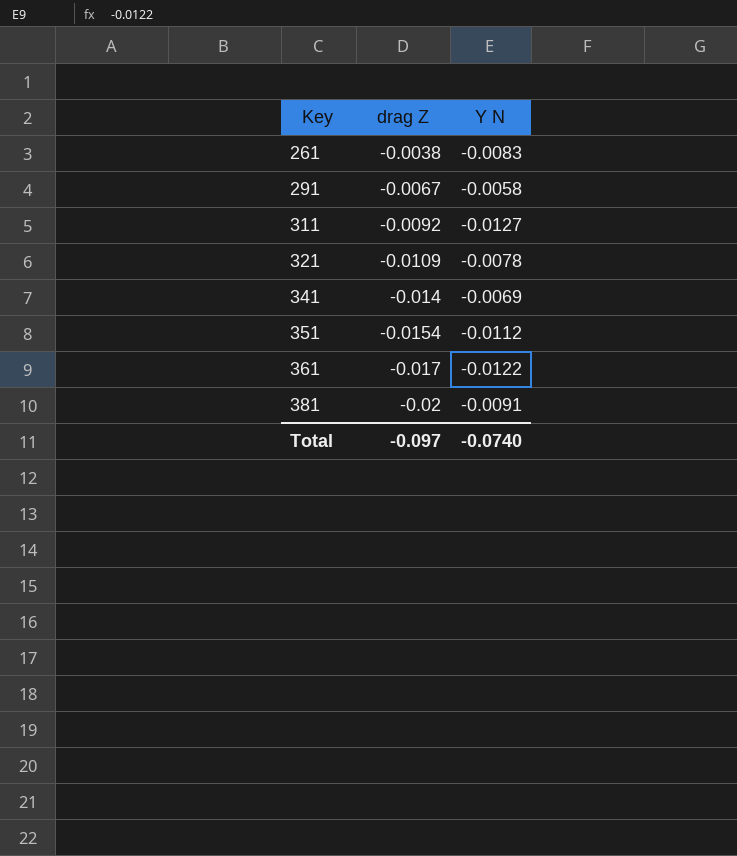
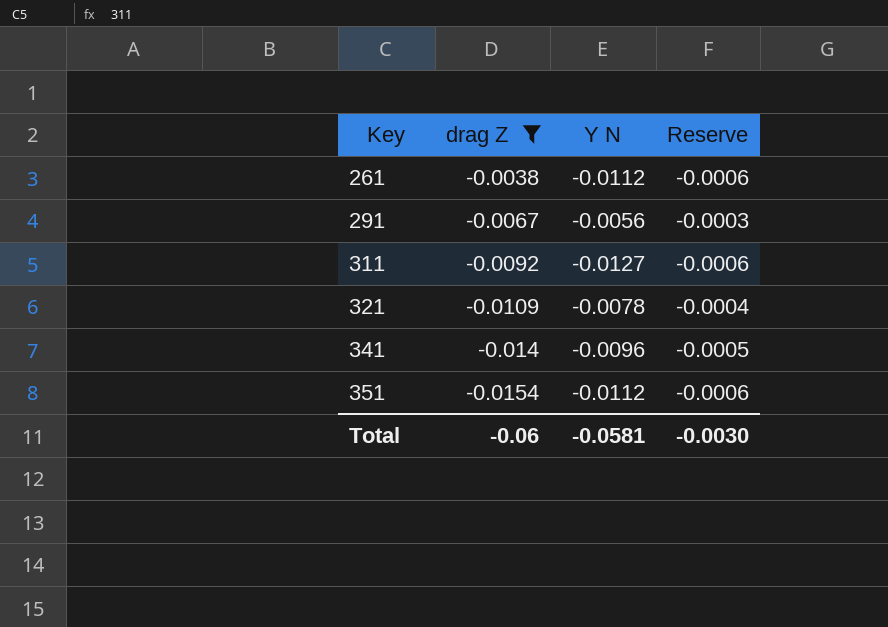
filter: none -> drag Z >= -0.0154
column Reserve | formula: none -> [Y N] * 0.05
261 | Y N: -0.0083 -> -0.0112
291 | Y N: -0.0058 -> -0.0056
341 | Y N: -0.0069 -> -0.0096
Total | drag Z: -0.097 -> -0.06
Total | Y N: -0.0740 -> -0.0581

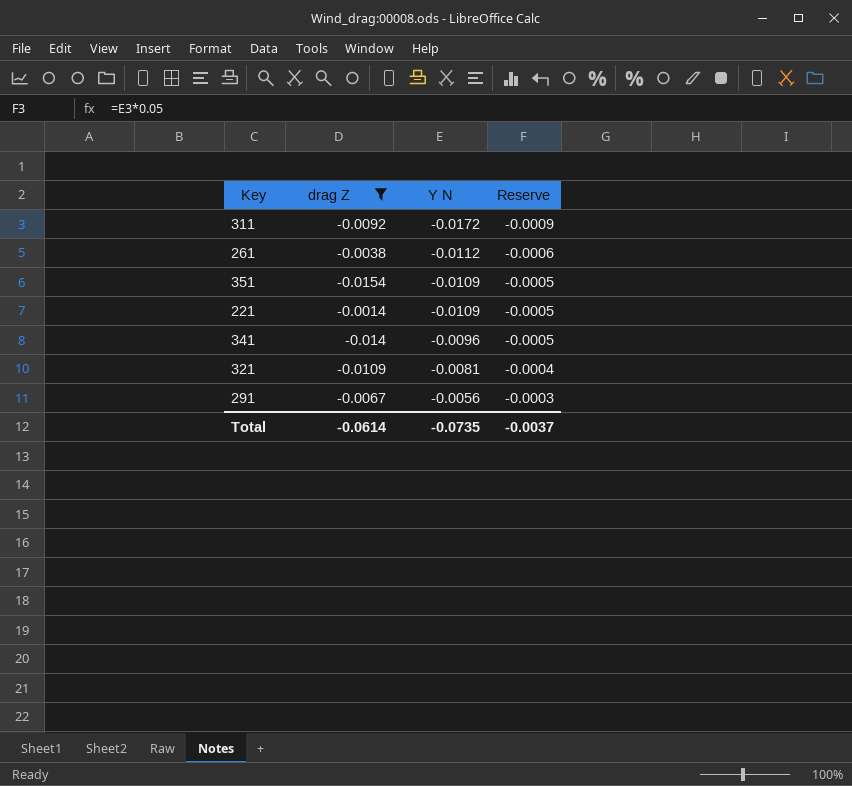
row order: Key ascending -> Y N ascending
311 | Y N: -0.0127 -> -0.0172
311 | Reserve: -0.0006 -> -0.0009
351 | Y N: -0.0112 -> -0.0109
351 | Reserve: -0.0006 -> -0.0005
row 221: none -> -0.0014 | -0.0109 | -0.0005
321 | Y N: -0.0078 -> -0.0081
Total | drag Z: -0.06 -> -0.0614
Total | Y N: -0.0581 -> -0.0735
Total | Reserve: -0.0030 -> -0.0037

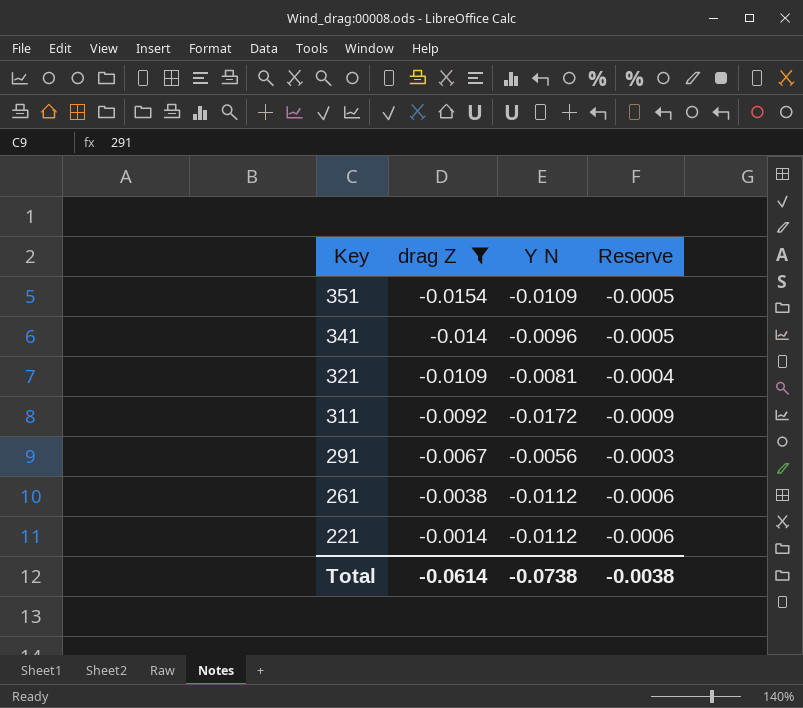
row order: Y N ascending -> Key descending
221 | Y N: -0.0109 -> -0.0112
221 | Reserve: -0.0005 -> -0.0006
Total | Y N: -0.0735 -> -0.0738
Total | Reserve: -0.0037 -> -0.0038

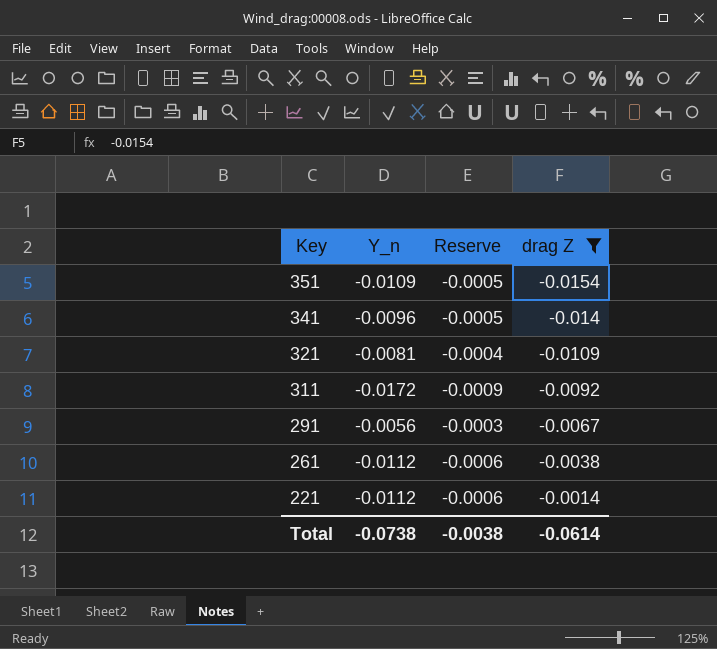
column name: Y N -> Y_n
column drag Z | position: 2 -> 4

